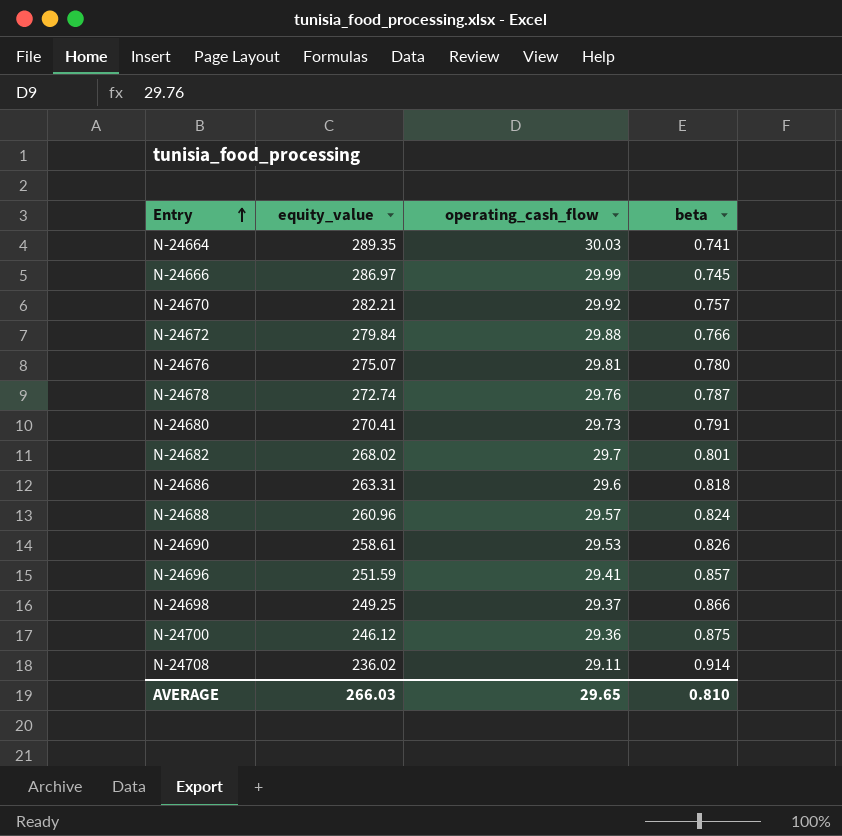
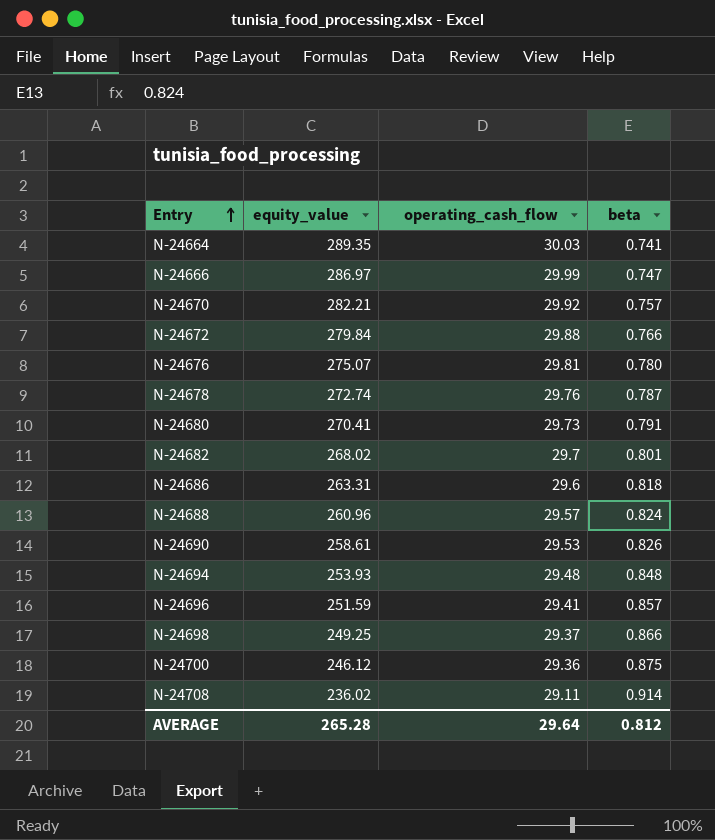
N-24666 | beta: 0.745 -> 0.747
row N-24694: none -> 253.93 | 29.48 | 0.848
AVERAGE | equity_value: 266.03 -> 265.28
AVERAGE | operating_cash_flow: 29.65 -> 29.64
AVERAGE | beta: 0.810 -> 0.812

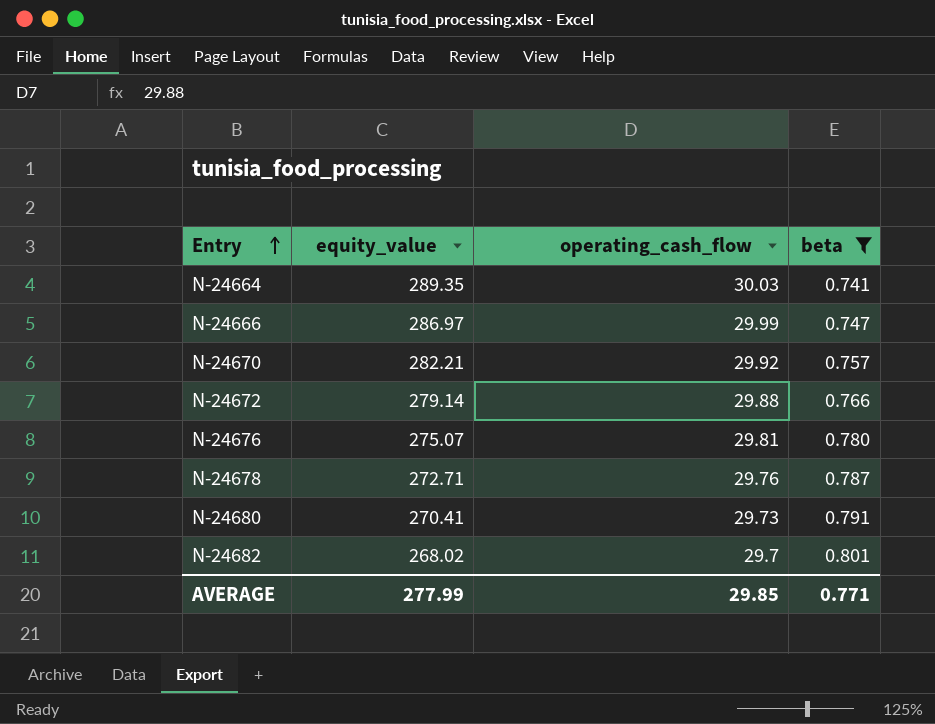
filter: none -> beta <= 0.801
N-24672 | equity_value: 279.84 -> 279.14
N-24678 | equity_value: 272.74 -> 272.71
AVERAGE | equity_value: 265.28 -> 277.99
AVERAGE | operating_cash_flow: 29.64 -> 29.85
AVERAGE | beta: 0.812 -> 0.771

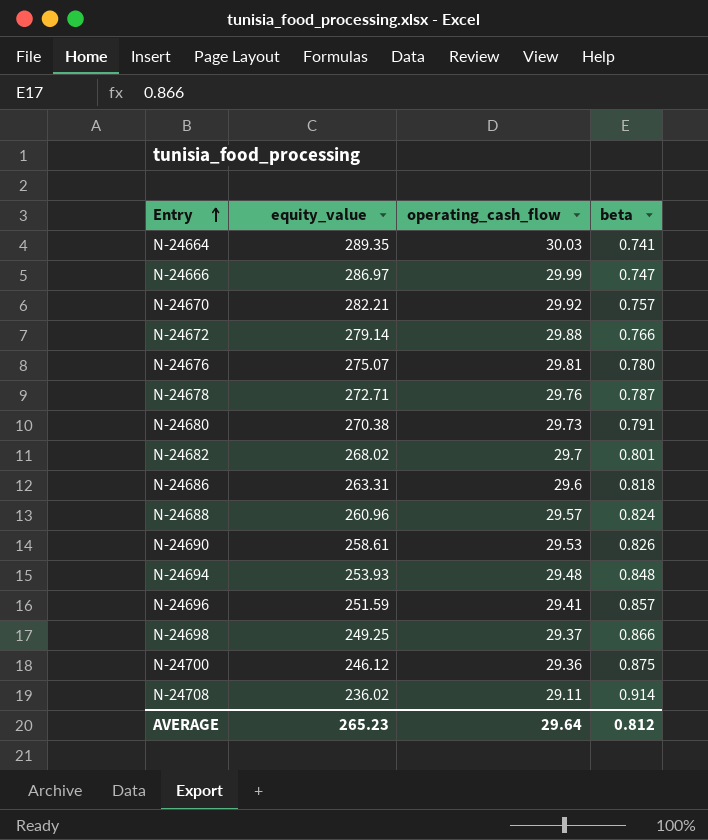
filter: beta <= 0.801 -> none
N-24680 | equity_value: 270.41 -> 270.38
AVERAGE | equity_value: 277.99 -> 265.23
AVERAGE | operating_cash_flow: 29.85 -> 29.64
AVERAGE | beta: 0.771 -> 0.812

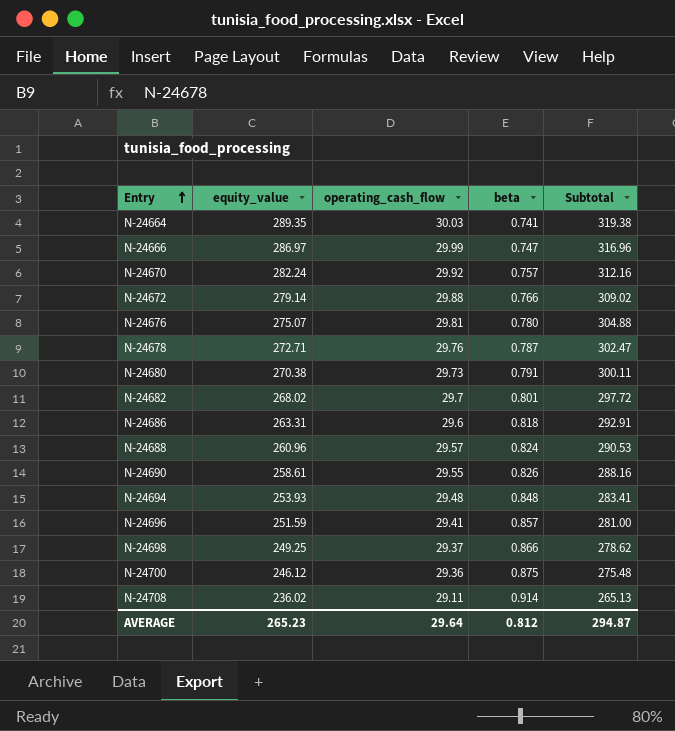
column Subtotal | formula: none -> [equity_value] + [operating_cash_flow]
N-24670 | equity_value: 282.21 -> 282.24
N-24690 | operating_cash_flow: 29.53 -> 29.55

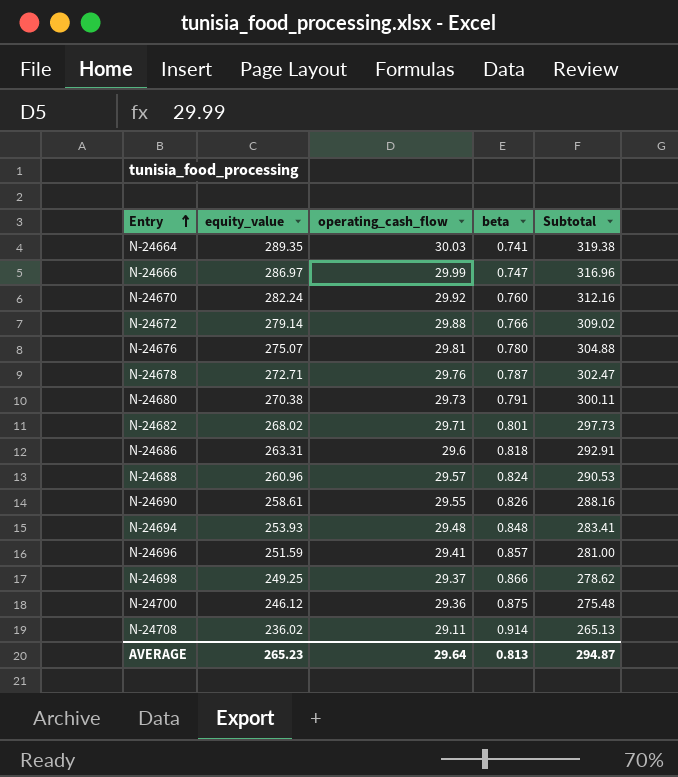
N-24670 | beta: 0.757 -> 0.760
N-24682 | operating_cash_flow: 29.7 -> 29.71
N-24682 | Subtotal: 297.72 -> 297.73
AVERAGE | beta: 0.812 -> 0.813

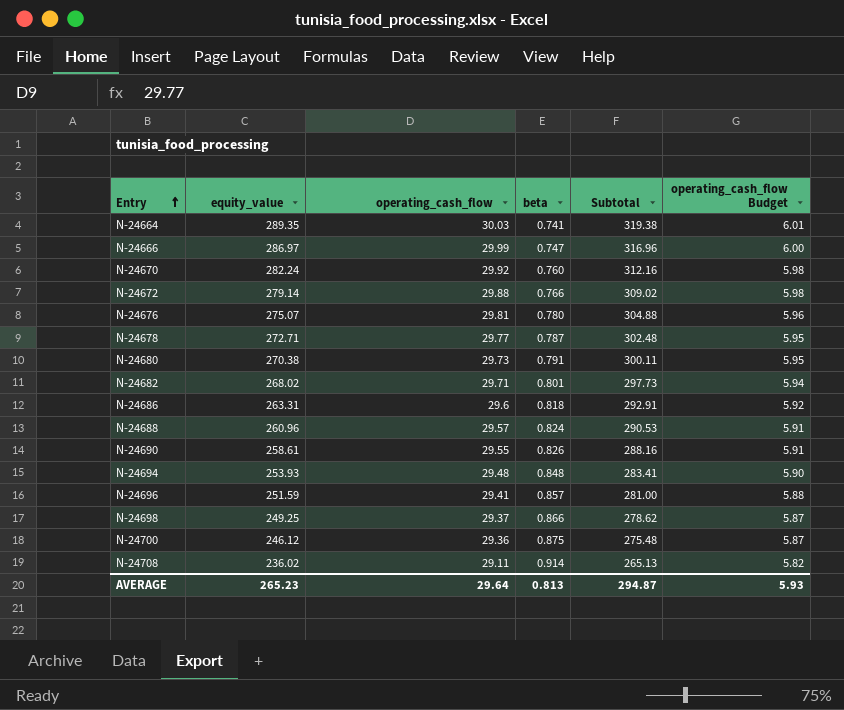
column operating_cash_flow Budget | formula: none -> [operating_cash_flow] * 0.2
N-24678 | operating_cash_flow: 29.76 -> 29.77
N-24678 | Subtotal: 302.47 -> 302.48

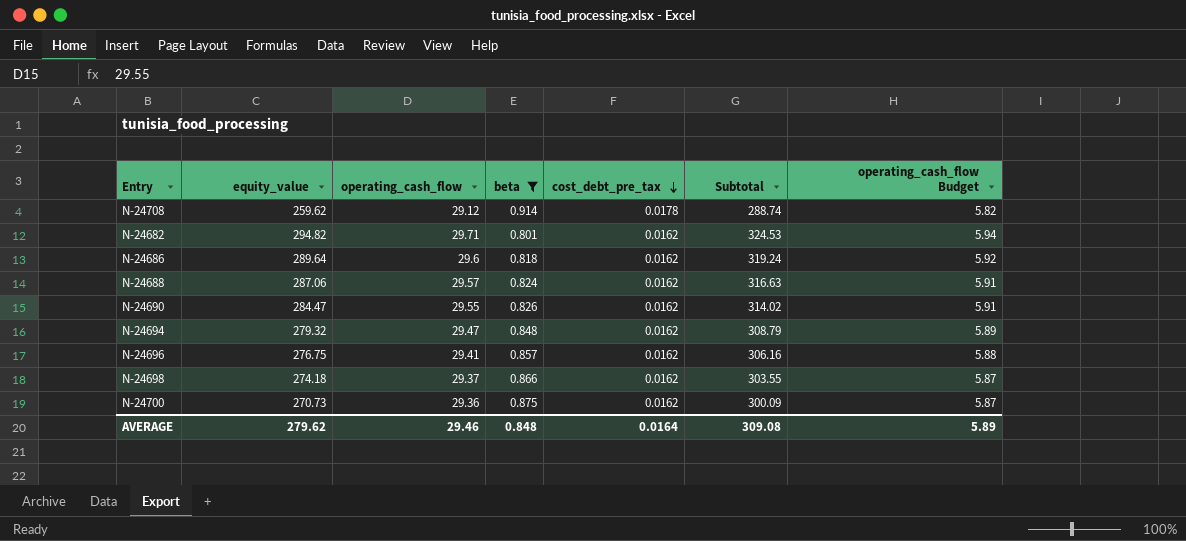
filter: none -> beta >= 0.801
row order: Entry ascending -> cost_debt_pre_tax descending
column cost_debt_pre_tax | position: none -> 5
N-24708 | equity_value: 236.02 -> 259.62
N-24708 | operating_cash_flow: 29.11 -> 29.12
N-24708 | Subtotal: 265.13 -> 288.74
N-24682 | equity_value: 268.02 -> 294.82
N-24682 | Subtotal: 297.73 -> 324.53
N-24686 | equity_value: 263.31 -> 289.64
N-24686 | Subtotal: 292.91 -> 319.24
N-24688 | equity_value: 260.96 -> 287.06
N-24688 | Subtotal: 290.53 -> 316.63
N-24690 | equity_value: 258.61 -> 284.47
N-24690 | Subtotal: 288.16 -> 314.02
N-24694 | equity_value: 253.93 -> 279.32
N-24694 | operating_cash_flow: 29.48 -> 29.47
N-24694 | Subtotal: 283.41 -> 308.79
N-24694 | operating_cash_flow Budget: 5.90 -> 5.89
N-24696 | equity_value: 251.59 -> 276.75
N-24696 | Subtotal: 281.00 -> 306.16
N-24698 | equity_value: 249.25 -> 274.18
N-24698 | Subtotal: 278.62 -> 303.55
N-24700 | equity_value: 246.12 -> 270.73
N-24700 | Subtotal: 275.48 -> 300.09
AVERAGE | equity_value: 265.23 -> 279.62
AVERAGE | operating_cash_flow: 29.64 -> 29.46
AVERAGE | beta: 0.813 -> 0.848
AVERAGE | Subtotal: 294.87 -> 309.08
AVERAGE | operating_cash_flow Budget: 5.93 -> 5.89

